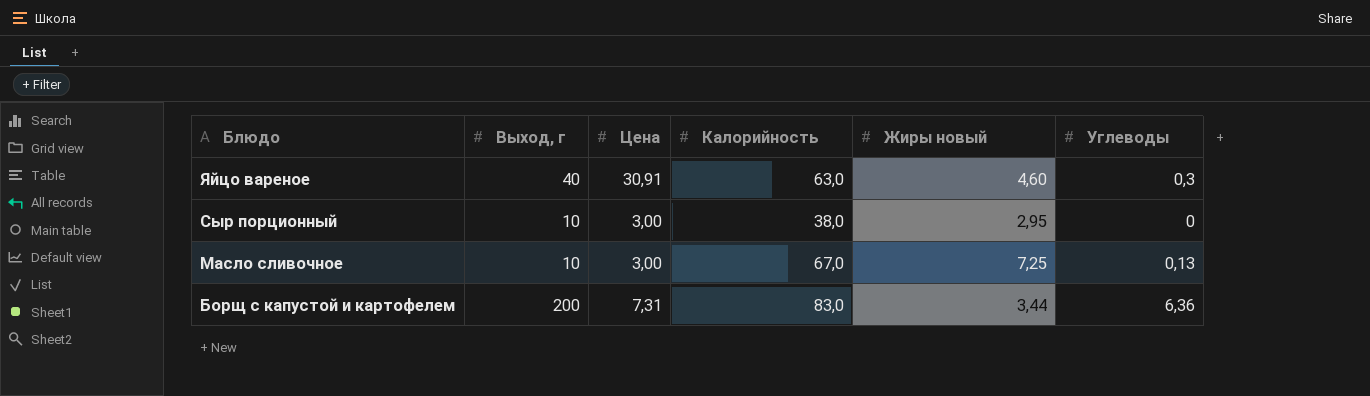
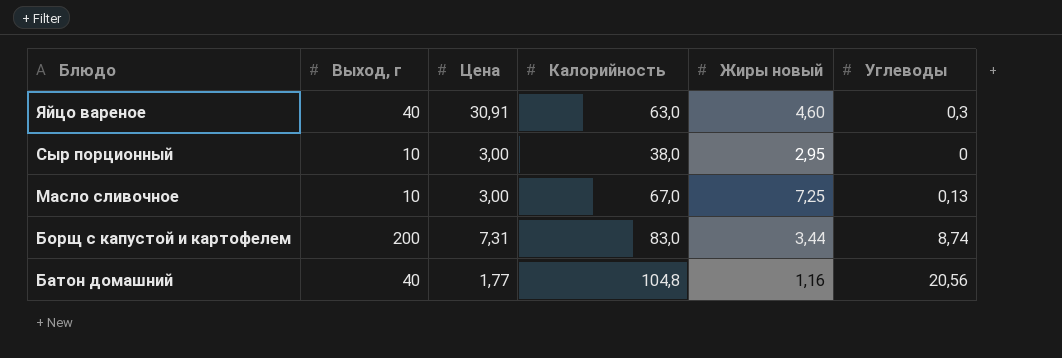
Борщ с капустой и картофелем | Углеводы: 6,36 -> 8,74
row Батон домашний: none -> 40 | 1,77 | 104,8 | 1,16 | 20,56

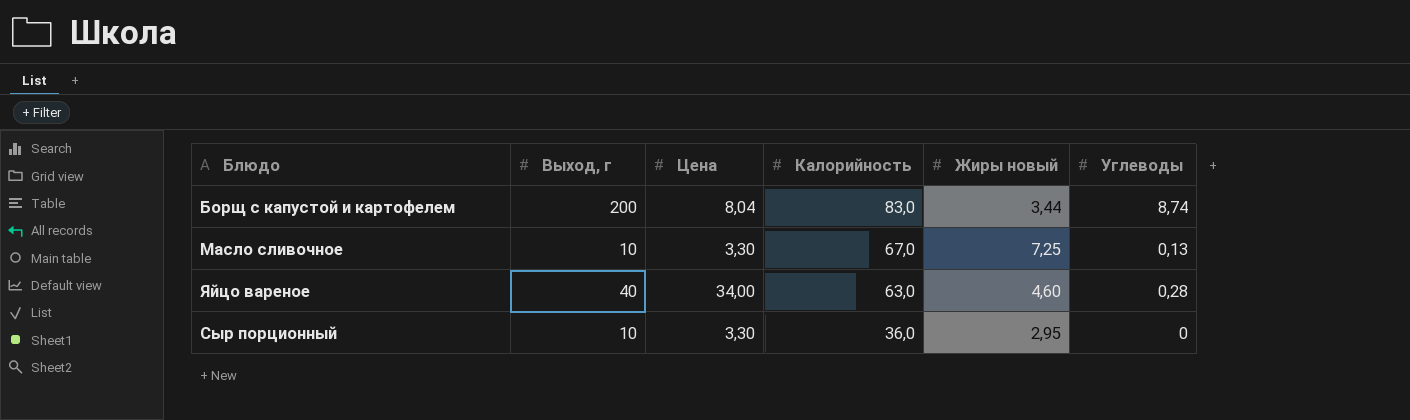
row order: Блюдо descending -> Калорийность descending
row Батон домашний: 40 | 1,77 | 104,8 | 1,16 | 20,56 -> none
Борщ с капустой и картофелем | Цена: 7,31 -> 8,04
Масло сливочное | Цена: 3,00 -> 3,30
Яйцо вареное | Цена: 30,91 -> 34,00
Яйцо вареное | Углеводы: 0,3 -> 0,28
Сыр порционный | Цена: 3,00 -> 3,30
Сыр порционный | Калорийность: 38,0 -> 36,0

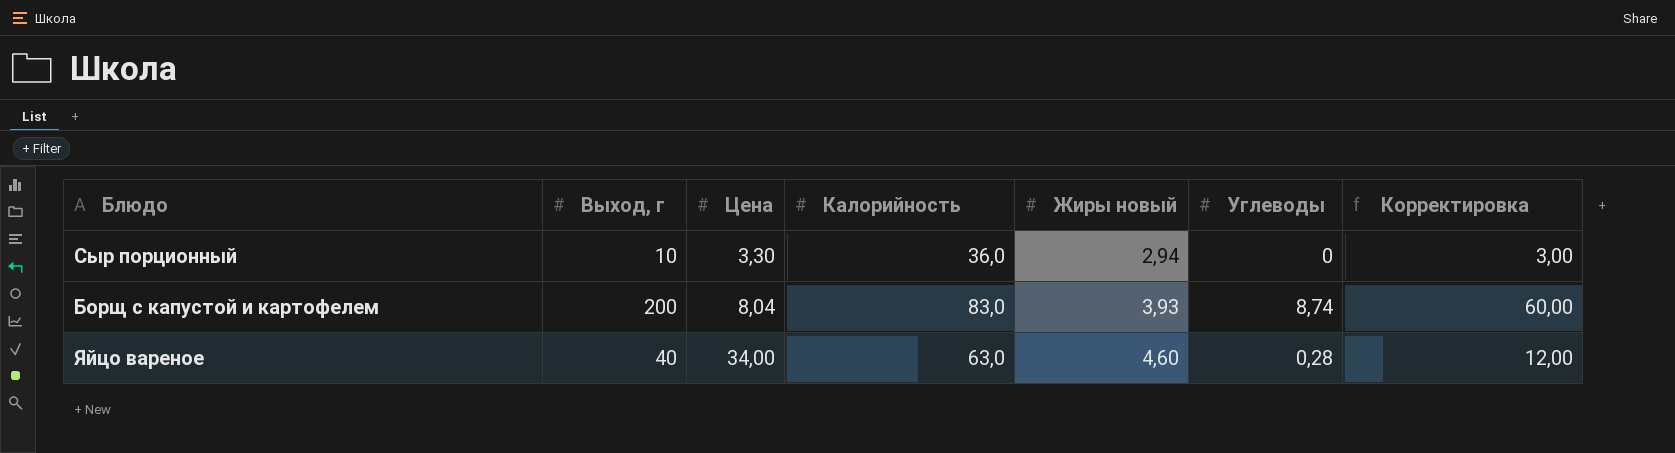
row order: Калорийность descending -> Цена ascending
column Корректировка | formula: none -> [Выход, г] * 0,3
row Масло сливочное: 10 | 3,30 | 67,0 | 7,25 | 0,13 -> none
Сыр порционный | Жиры новый: 2,95 -> 2,94
Борщ с капустой и картофелем | Жиры новый: 3,44 -> 3,93

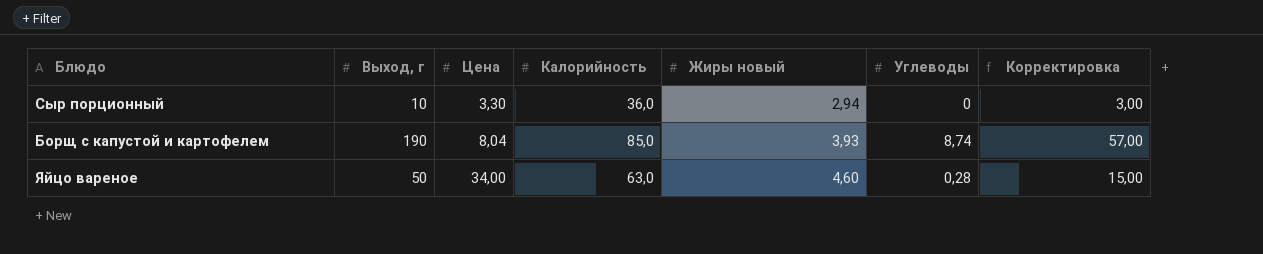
Борщ с капустой и картофелем | Выход, г: 200 -> 190
Борщ с капустой и картофелем | Калорийность: 83,0 -> 85,0
Борщ с капустой и картофелем | Корректировка: 60,00 -> 57,00
Яйцо вареное | Выход, г: 40 -> 50
Яйцо вареное | Корректировка: 12,00 -> 15,00

